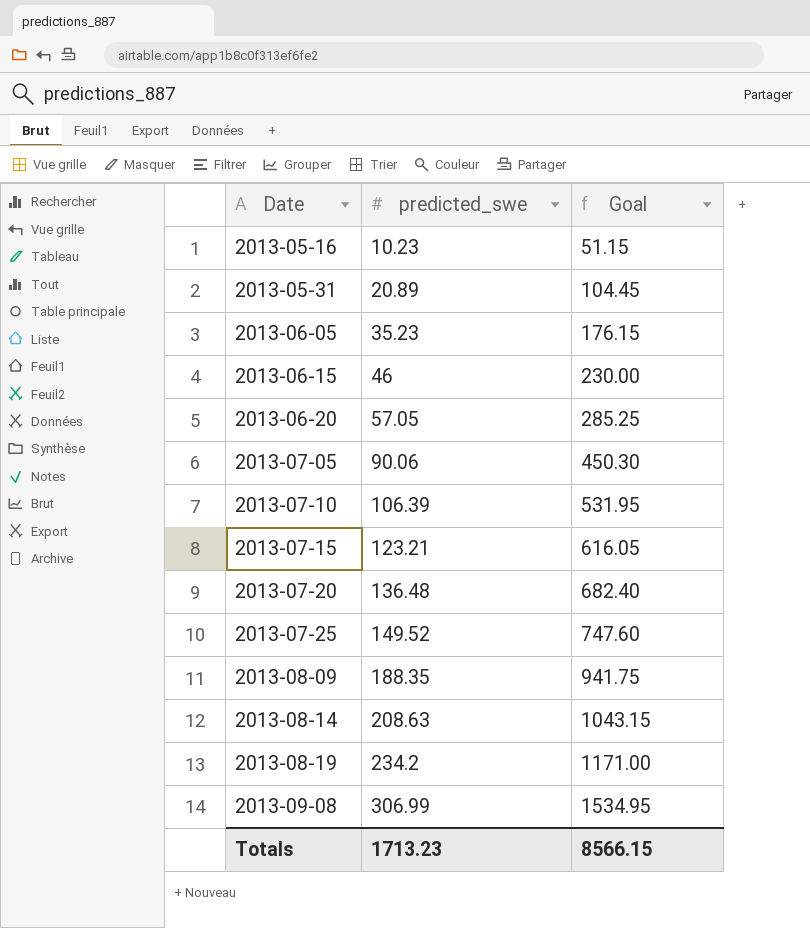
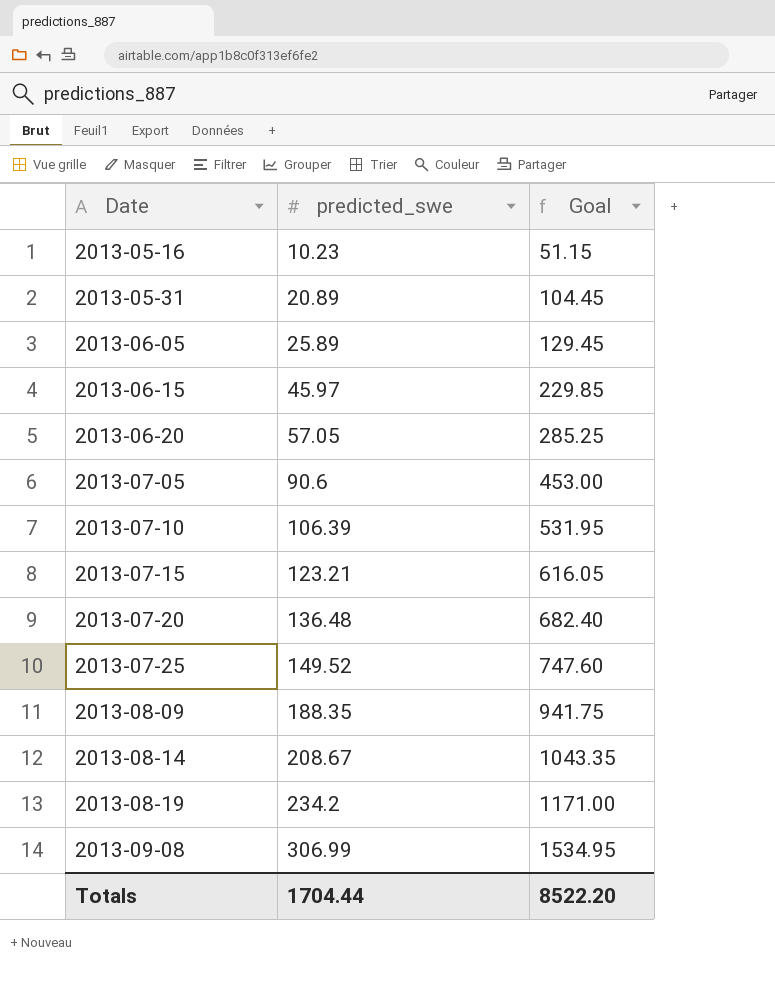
2013-06-05 | predicted_swe: 35.23 -> 25.89
2013-06-05 | Goal: 176.15 -> 129.45
2013-06-15 | predicted_swe: 46 -> 45.97
2013-06-15 | Goal: 230.00 -> 229.85
2013-07-05 | predicted_swe: 90.06 -> 90.6
2013-07-05 | Goal: 450.30 -> 453.00
2013-08-14 | predicted_swe: 208.63 -> 208.67
2013-08-14 | Goal: 1043.15 -> 1043.35
Totals | predicted_swe: 1713.23 -> 1704.44
Totals | Goal: 8566.15 -> 8522.20

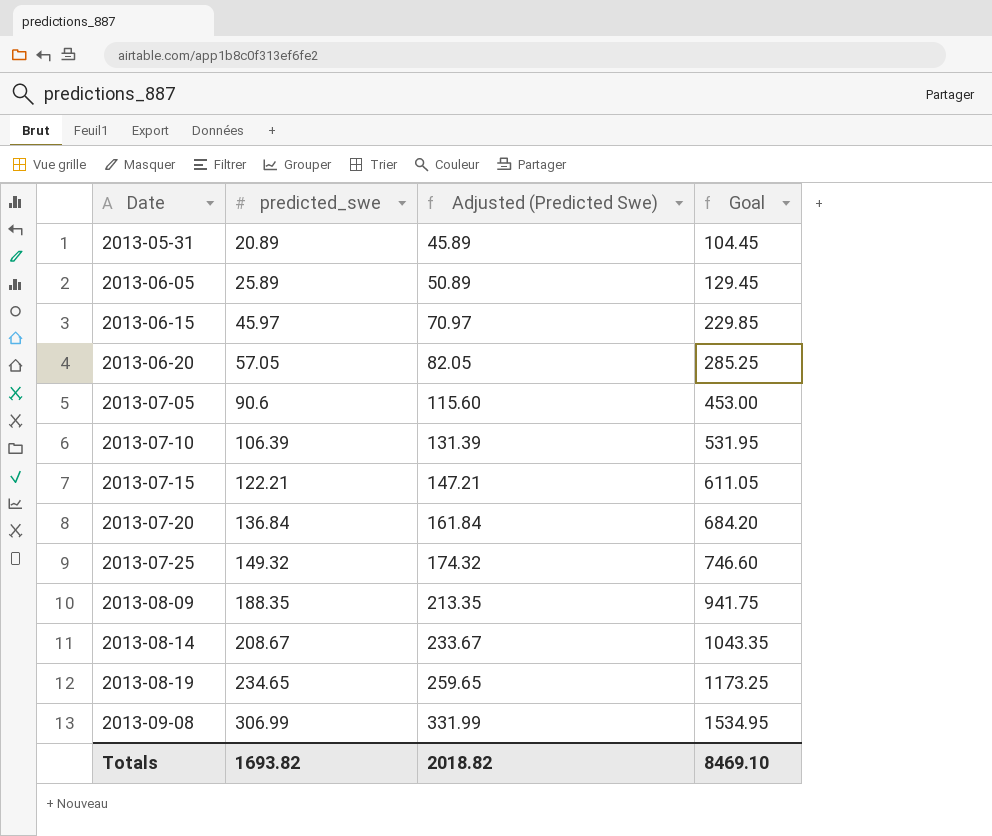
column Adjusted (Predicted Swe) | formula: none -> [predicted_swe] + 25
row 2013-05-16: 10.23 | 51.15 -> none
2013-07-15 | predicted_swe: 123.21 -> 122.21
2013-07-15 | Goal: 616.05 -> 611.05
2013-07-20 | predicted_swe: 136.48 -> 136.84
2013-07-20 | Goal: 682.40 -> 684.20
2013-07-25 | predicted_swe: 149.52 -> 149.32
2013-07-25 | Goal: 747.60 -> 746.60
2013-08-19 | predicted_swe: 234.2 -> 234.65
2013-08-19 | Goal: 1171.00 -> 1173.25
Totals | predicted_swe: 1704.44 -> 1693.82
Totals | Goal: 8522.20 -> 8469.10

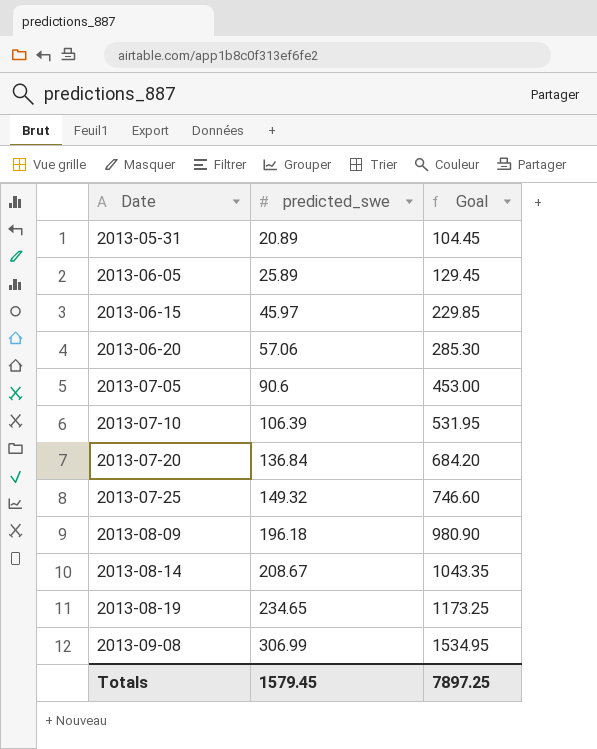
column Adjusted (Predicted Swe) | formula: [predicted_swe] + 25 -> none
row 2013-07-15: 122.21 | 147.21 | 611.05 -> none
2013-06-20 | predicted_swe: 57.05 -> 57.06
2013-06-20 | Goal: 285.25 -> 285.30
2013-08-09 | predicted_swe: 188.35 -> 196.18
2013-08-09 | Goal: 941.75 -> 980.90
Totals | predicted_swe: 1693.82 -> 1579.45
Totals | Goal: 8469.10 -> 7897.25

